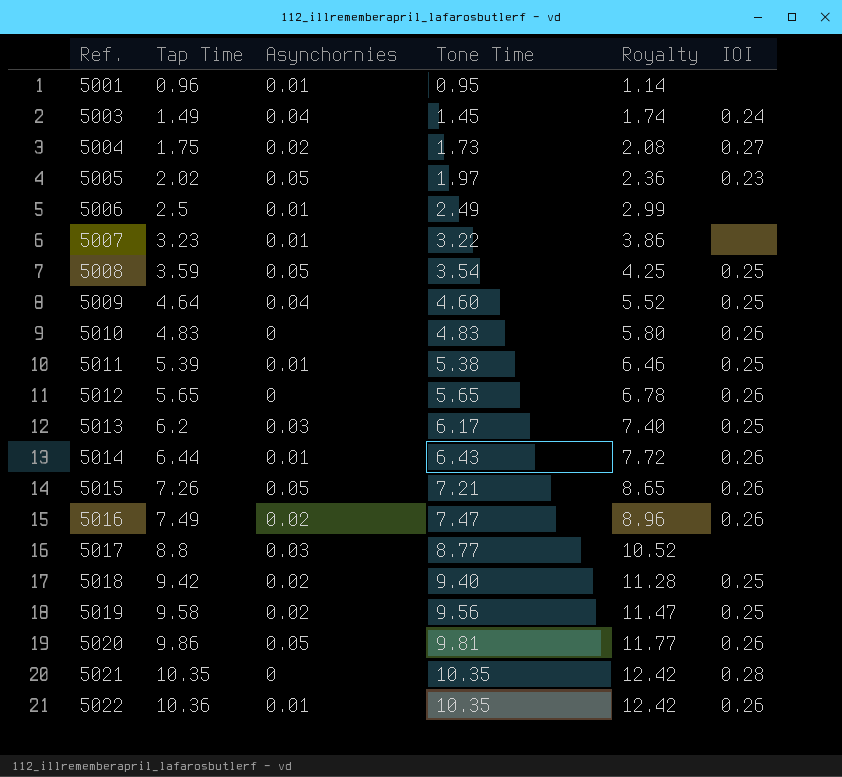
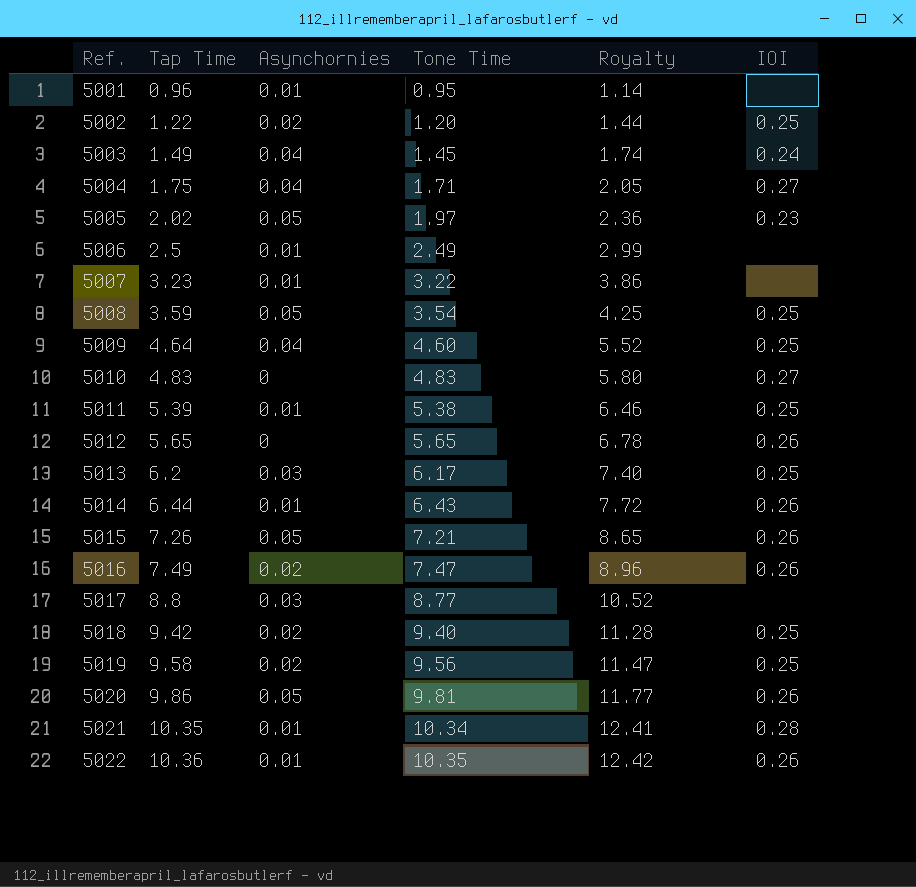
row 5002: none -> 1.22 | 0.02 | 1.20 | 1.44 | 0.25
5004 | Asynchornies: 0.02 -> 0.04
5004 | Tone Time: 1.73 -> 1.71
5004 | Royalty: 2.08 -> 2.05
5010 | IOI: 0.26 -> 0.27
5021 | Asynchornies: 0 -> 0.01
5021 | Tone Time: 10.35 -> 10.34
5021 | Royalty: 12.42 -> 12.41

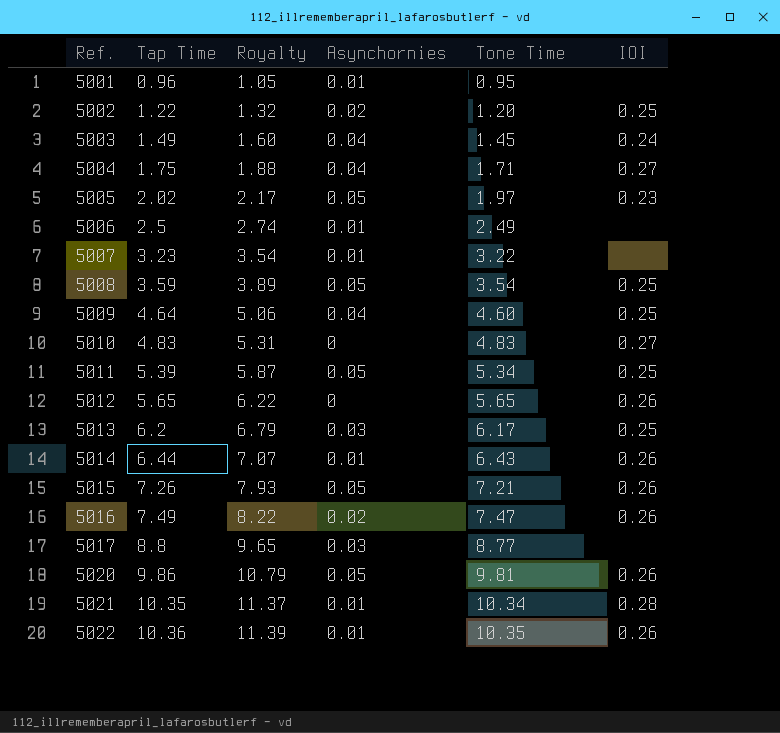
column Royalty | formula: [Tone Time] * 1.2 -> [Tone Time] * 1.1
column Royalty | position: 5 -> 3
row 5018: 9.42 | 0.02 | 9.40 | 11.28 | 0.25 -> none
row 5019: 9.58 | 0.02 | 9.56 | 11.47 | 0.25 -> none
5011 | Asynchornies: 0.01 -> 0.05
5011 | Tone Time: 5.38 -> 5.34

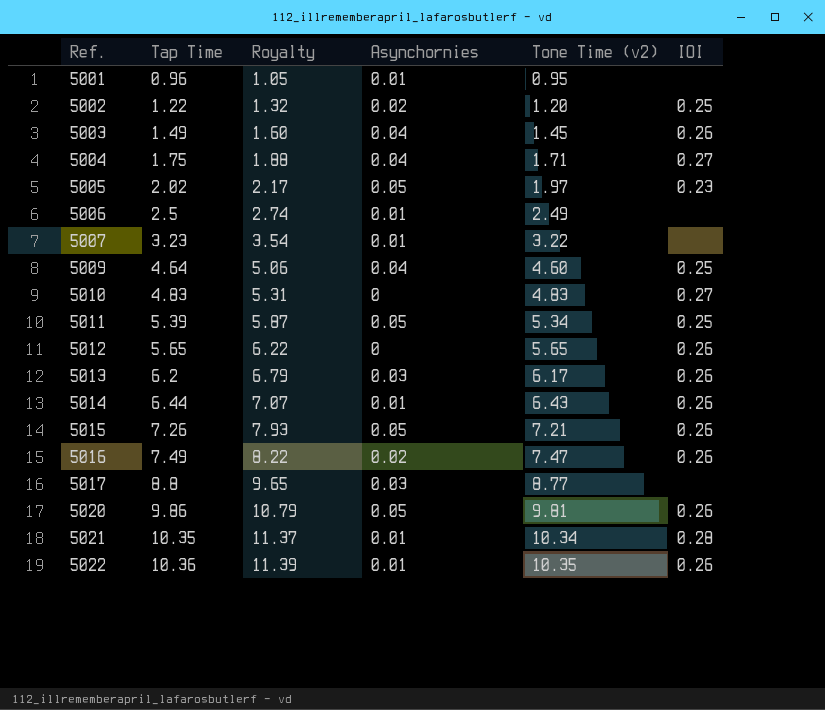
column name: Tone Time -> Tone Time (v2)
row 5008: 3.59 | 3.89 | 0.05 | 3.54 | 0.25 -> none
5003 | IOI: 0.24 -> 0.26
5013 | IOI: 0.25 -> 0.26

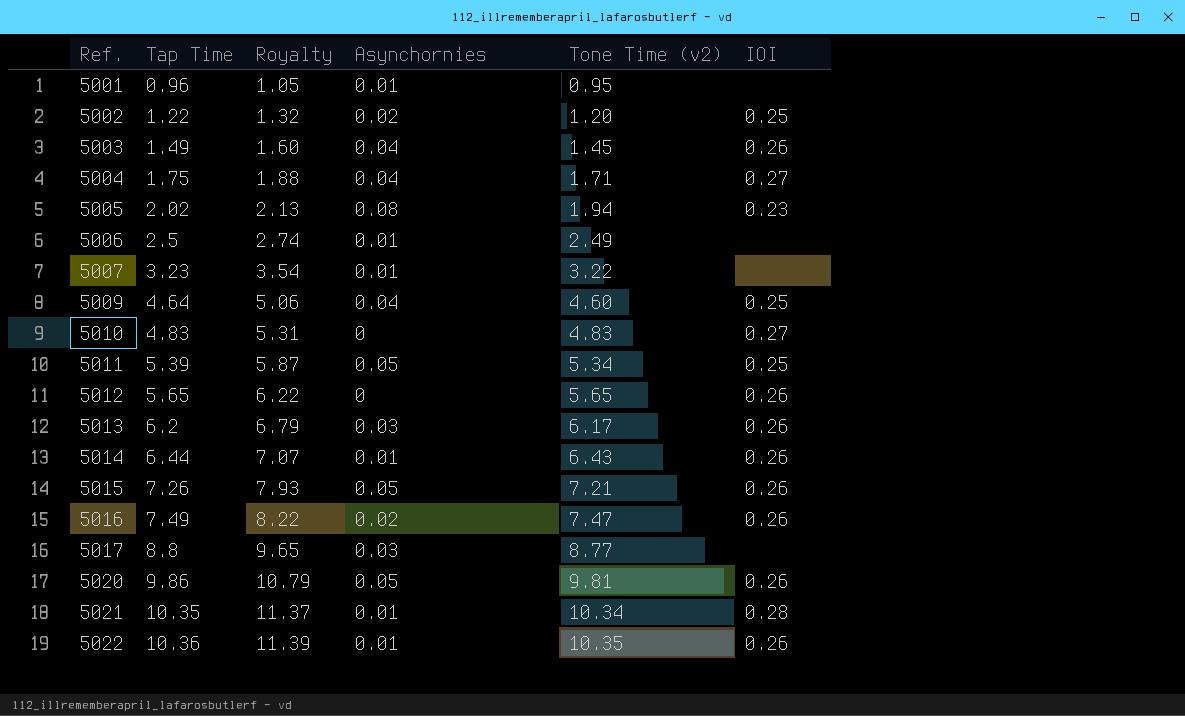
5005 | Royalty: 2.17 -> 2.13
5005 | Asynchornies: 0.05 -> 0.08
5005 | Tone Time (v2): 1.97 -> 1.94

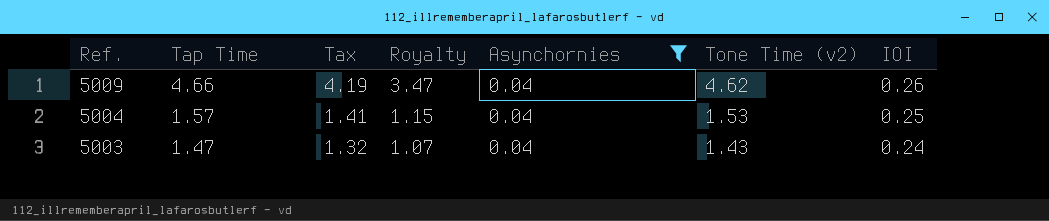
filter: none -> Asynchornies = 0.04
row order: Ref. ascending -> Ref. descending
column Tax | formula: none -> [Tap Time] * 0.9
column Royalty | formula: [Tone Time (v2)] * 1.1 -> [Tone Time (v2)] * 0.75
5009 | Tap Time: 4.64 -> 4.66
5009 | Tone Time (v2): 4.60 -> 4.62
5009 | IOI: 0.25 -> 0.26
5004 | Tap Time: 1.75 -> 1.57
5004 | Tone Time (v2): 1.71 -> 1.53
5004 | IOI: 0.27 -> 0.25
5003 | Tap Time: 1.49 -> 1.47
5003 | Tone Time (v2): 1.45 -> 1.43
5003 | IOI: 0.26 -> 0.24

